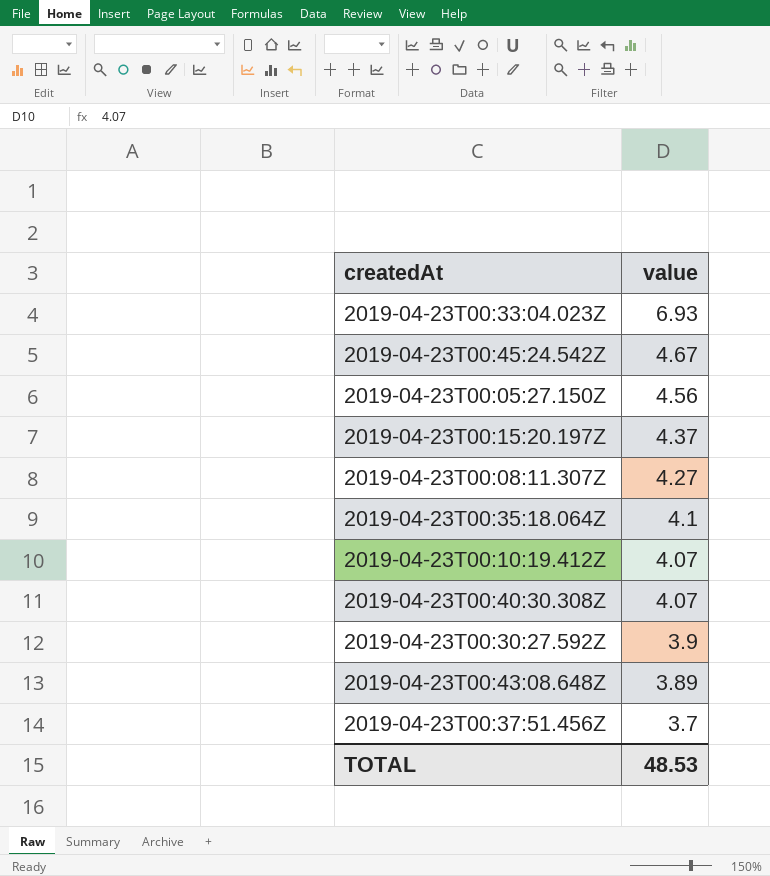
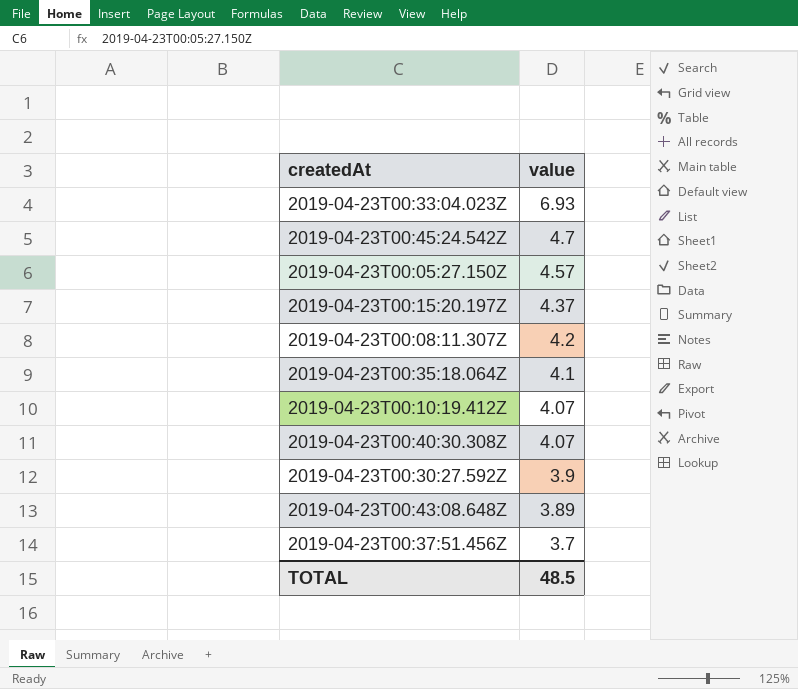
2019-04-23T00:45:24.542Z | value: 4.67 -> 4.7
2019-04-23T00:05:27.150Z | value: 4.56 -> 4.57
2019-04-23T00:08:11.307Z | value: 4.27 -> 4.2
TOTAL | value: 48.53 -> 48.5

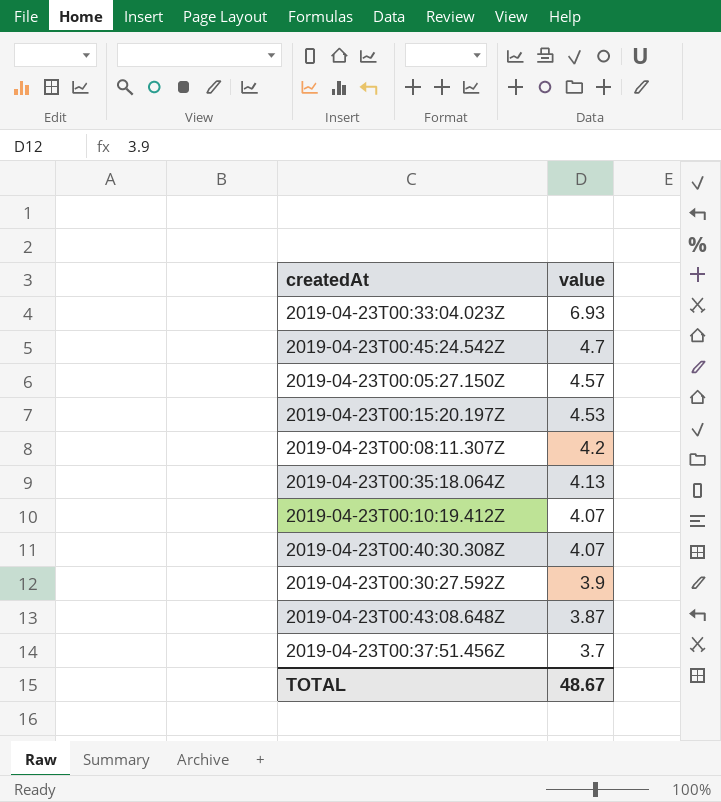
2019-04-23T00:15:20.197Z | value: 4.37 -> 4.53
2019-04-23T00:35:18.064Z | value: 4.1 -> 4.13
2019-04-23T00:43:08.648Z | value: 3.89 -> 3.87
TOTAL | value: 48.5 -> 48.67

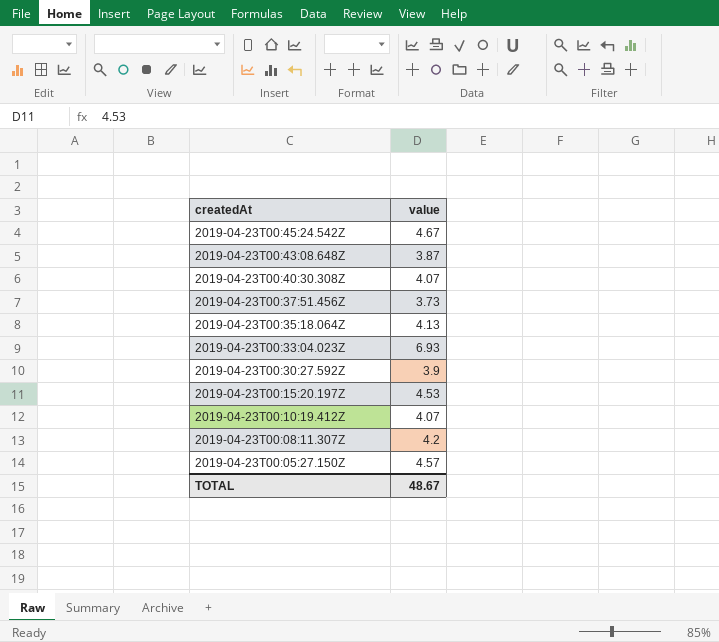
row order: value descending -> createdAt descending
2019-04-23T00:45:24.542Z | value: 4.7 -> 4.67
2019-04-23T00:37:51.456Z | value: 3.7 -> 3.73

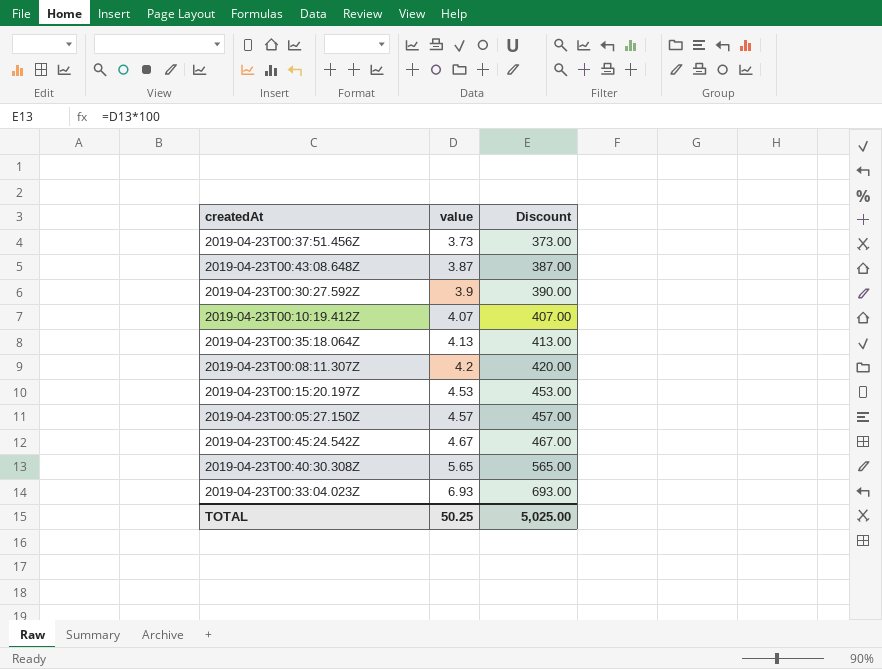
row order: createdAt descending -> value ascending
column Discount | formula: none -> [value] * 100
2019-04-23T00:40:30.308Z | value: 4.07 -> 5.65
TOTAL | value: 48.67 -> 50.25

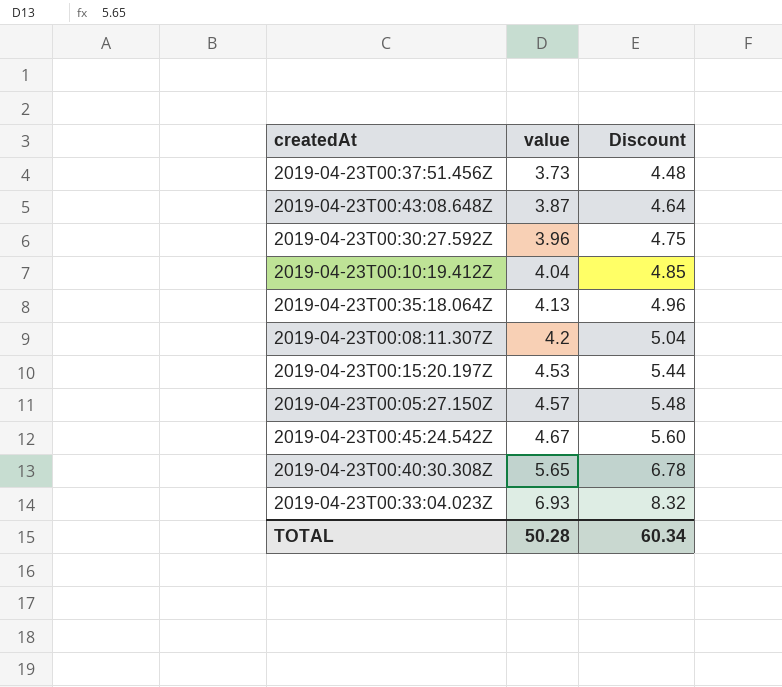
column Discount | formula: [value] * 100 -> [value] * 1.2
2019-04-23T00:30:27.592Z | value: 3.9 -> 3.96
2019-04-23T00:10:19.412Z | value: 4.07 -> 4.04
TOTAL | value: 50.25 -> 50.28
TOTAL | Discount: 5,025.00 -> 60.34

